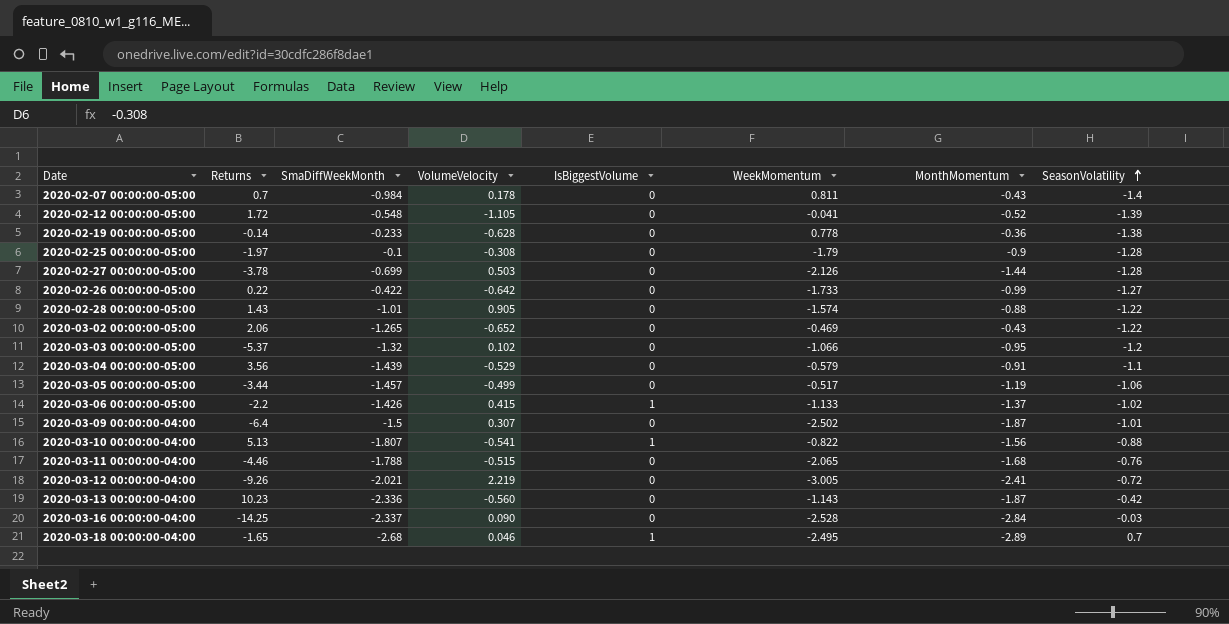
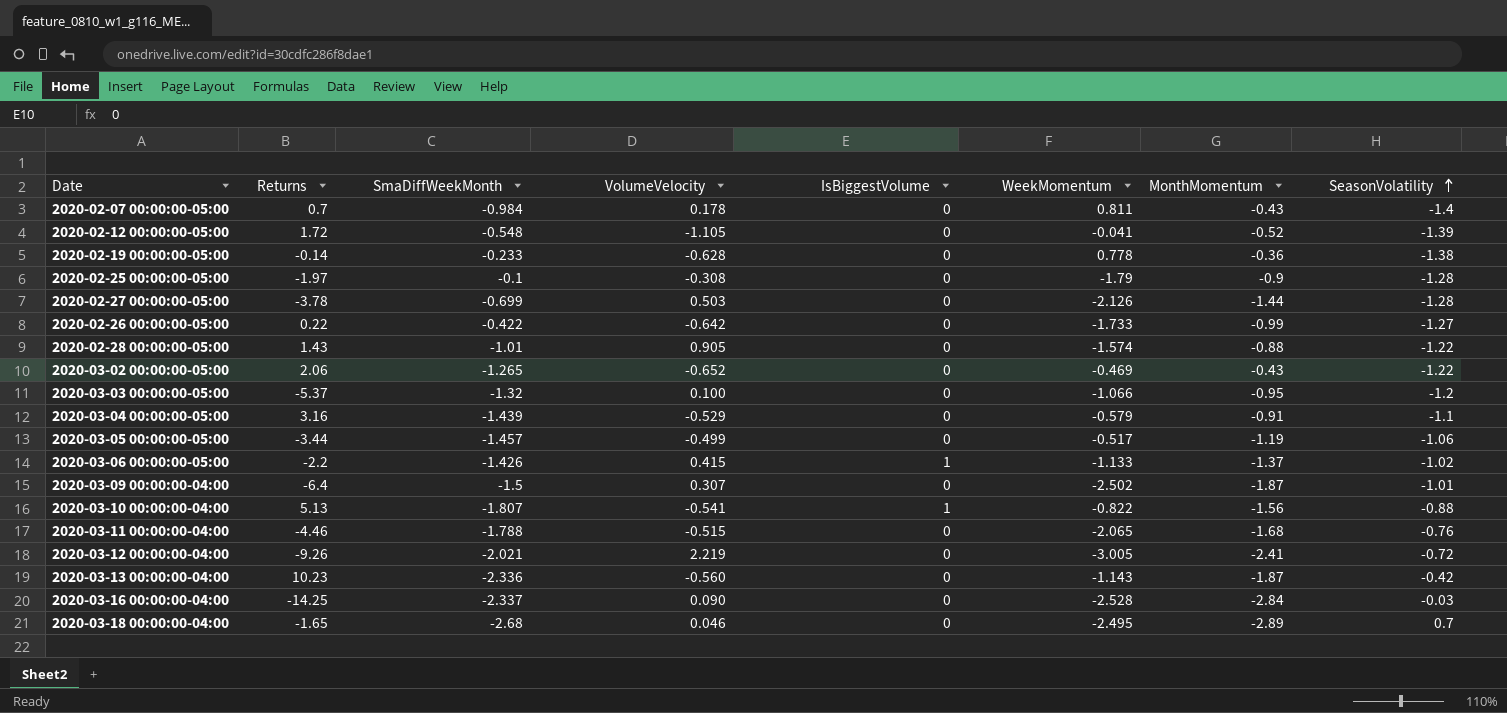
2020-03-03 00:00:00-05:00 | VolumeVelocity: 0.102 -> 0.100
2020-03-04 00:00:00-05:00 | Returns: 3.56 -> 3.16
2020-03-18 00:00:00-04:00 | IsBiggestVolume: 1 -> 0

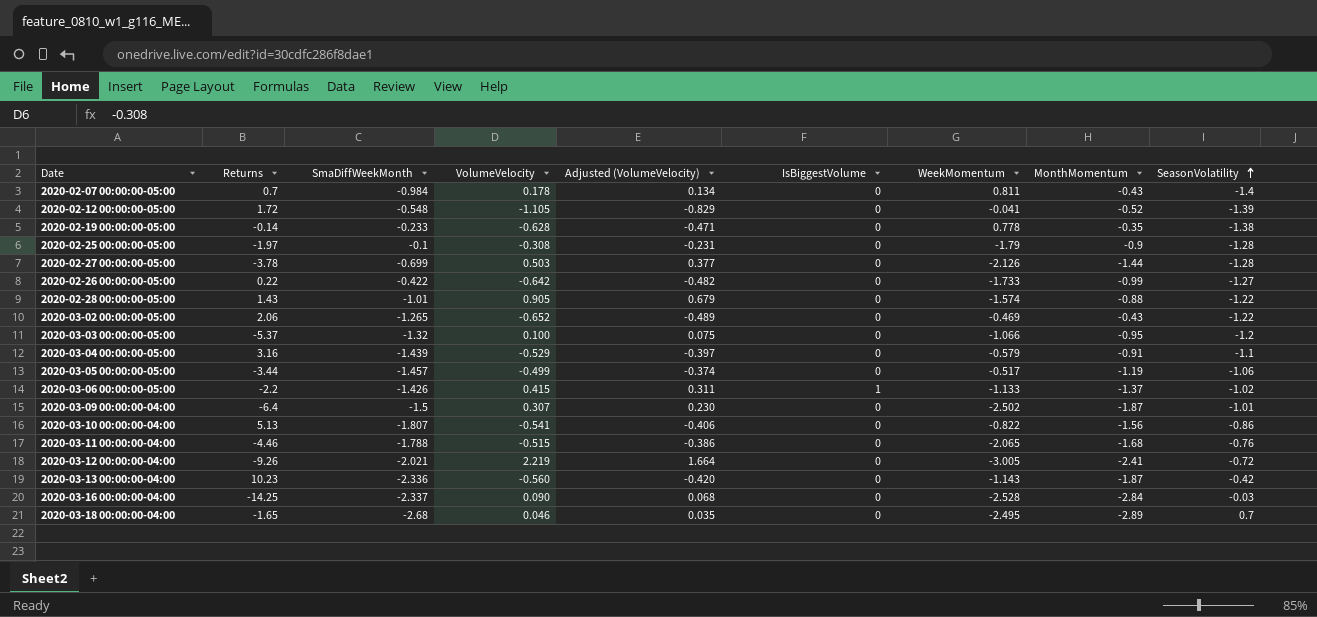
column Adjusted (VolumeVelocity) | formula: none -> [VolumeVelocity] * 0.75
2020-02-19 00:00:00-05:00 | MonthMomentum: -0.36 -> -0.35
2020-03-10 00:00:00-04:00 | IsBiggestVolume: 1 -> 0
2020-03-10 00:00:00-04:00 | SeasonVolatility: -0.88 -> -0.86

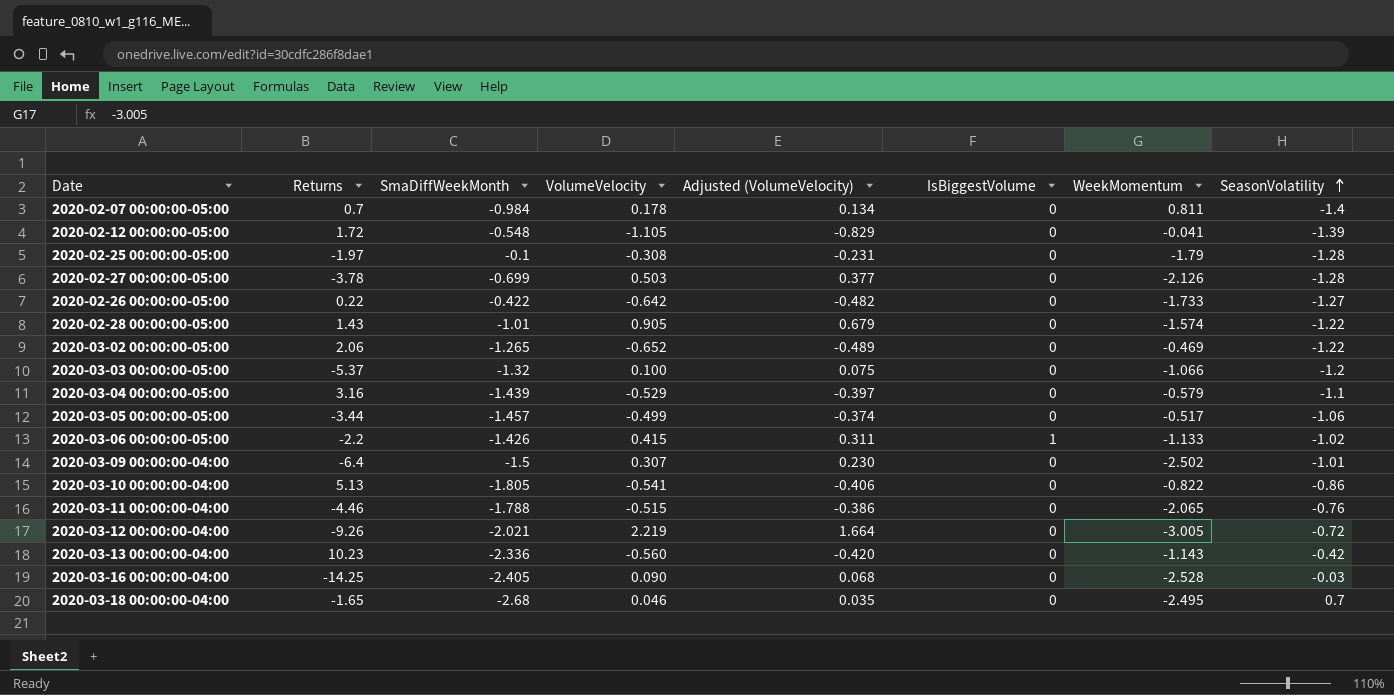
column MonthMomentum | position: 8 -> none
row 2020-02-19 00:00:00-05:00: -0.14 | -0.233 | -0.628 | -0.471 | 0 | 0.778 | -0.35 | -1.38 -> none
2020-03-10 00:00:00-04:00 | SmaDiffWeekMonth: -1.807 -> -1.805
2020-03-16 00:00:00-04:00 | SmaDiffWeekMonth: -2.337 -> -2.405

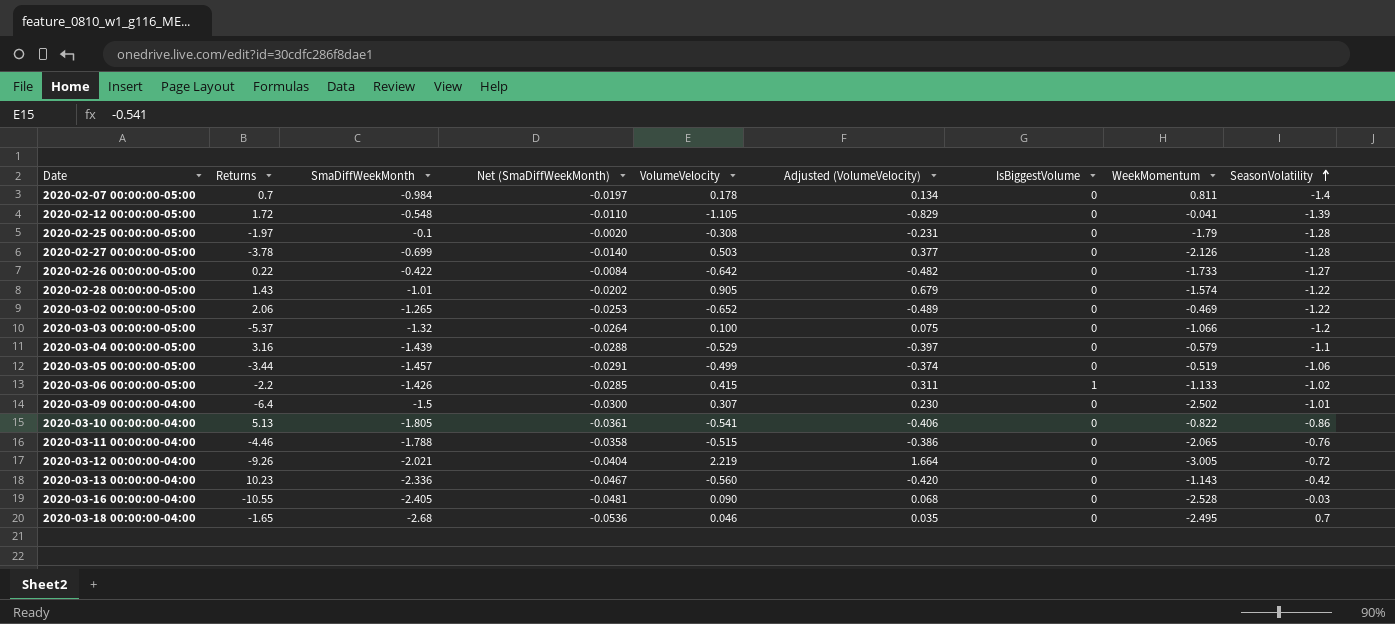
column Net (SmaDiffWeekMonth) | formula: none -> [SmaDiffWeekMonth] * 0.02
2020-03-05 00:00:00-05:00 | WeekMomentum: -0.517 -> -0.519
2020-03-16 00:00:00-04:00 | Returns: -14.25 -> -10.55

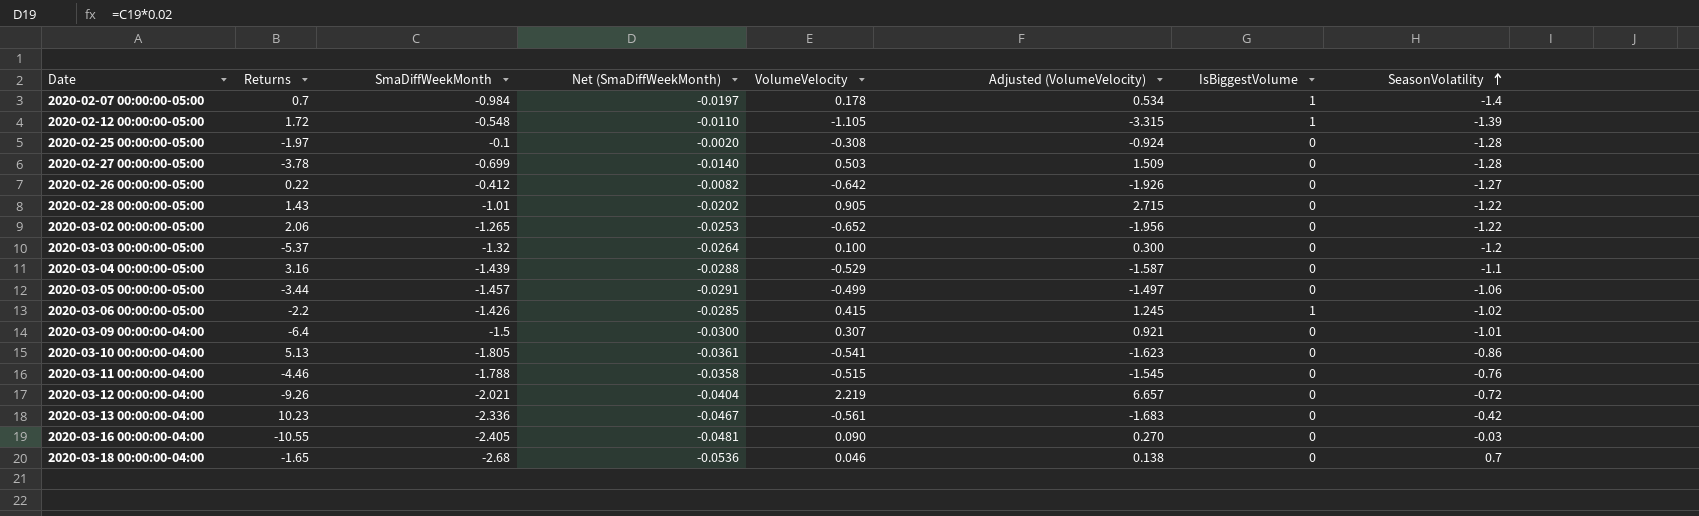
column WeekMomentum | position: 8 -> none
column Adjusted (VolumeVelocity) | formula: [VolumeVelocity] * 0.75 -> [VolumeVelocity] * 3
2020-02-07 00:00:00-05:00 | IsBiggestVolume: 0 -> 1
2020-02-12 00:00:00-05:00 | IsBiggestVolume: 0 -> 1
2020-02-26 00:00:00-05:00 | SmaDiffWeekMonth: -0.422 -> -0.412
2020-02-26 00:00:00-05:00 | Net (SmaDiffWeekMonth): -0.0084 -> -0.0082
2020-03-13 00:00:00-04:00 | VolumeVelocity: -0.560 -> -0.561

